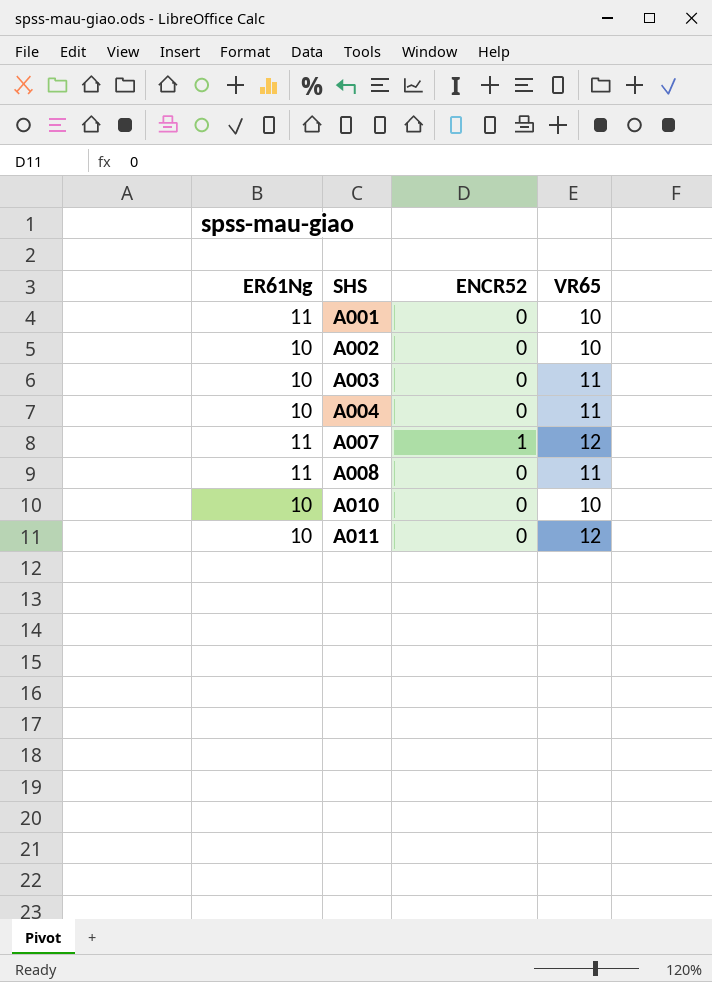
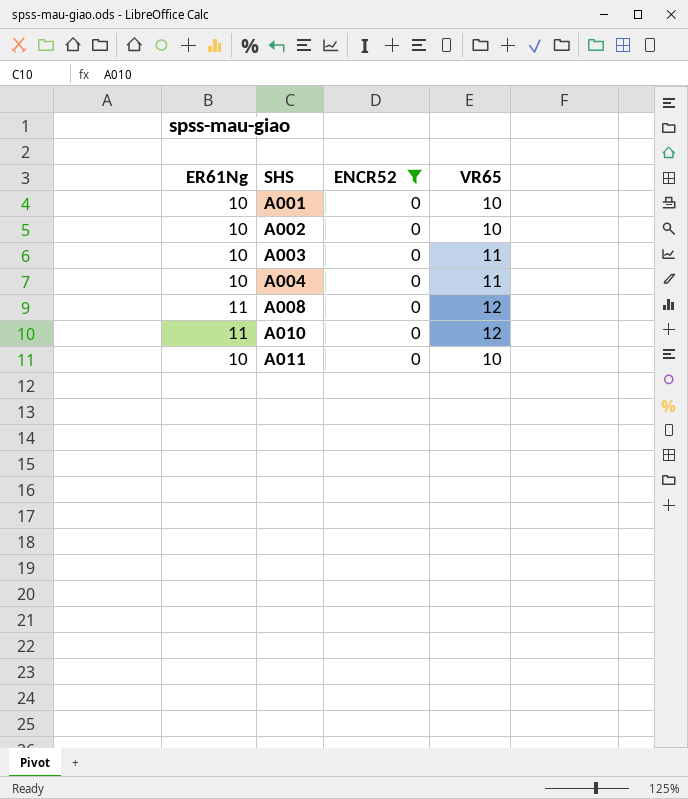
filter: none -> ENCR52 = 0
A001 | ER61Ng: 11 -> 10
A008 | VR65: 11 -> 12
A010 | ER61Ng: 10 -> 11
A010 | VR65: 10 -> 12
A011 | VR65: 12 -> 10

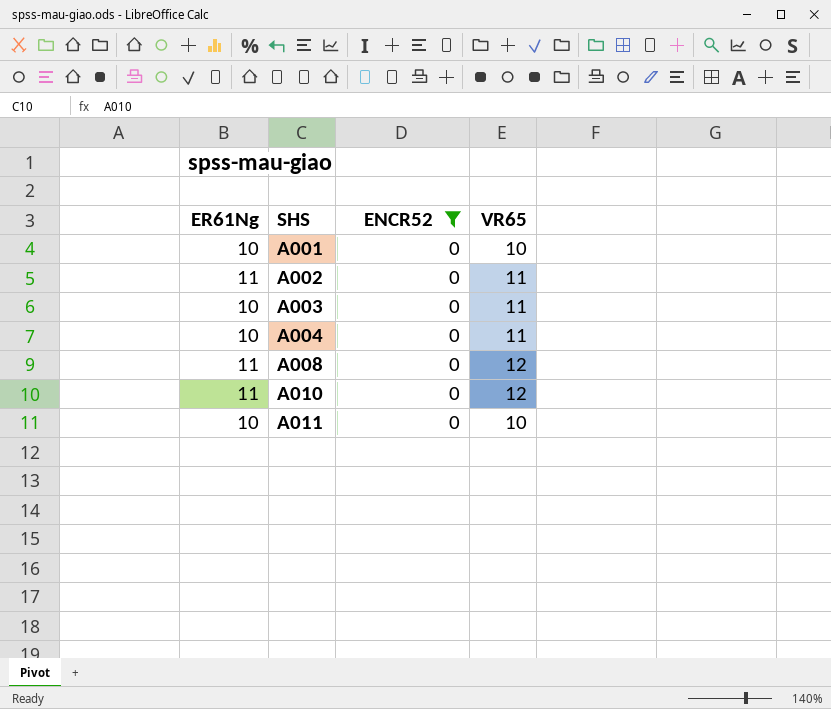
A002 | ER61Ng: 10 -> 11
A002 | VR65: 10 -> 11

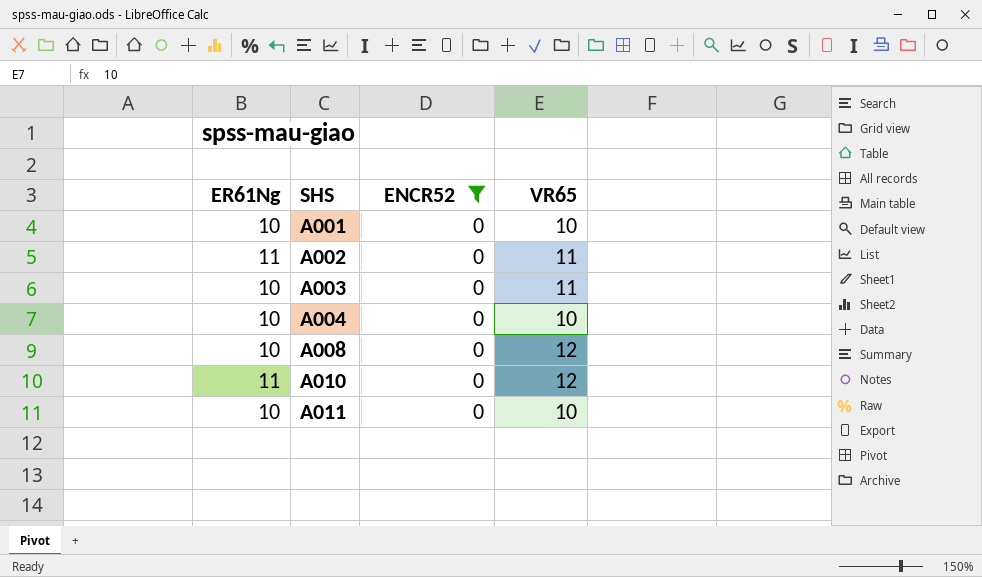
A004 | VR65: 11 -> 10
A008 | ER61Ng: 11 -> 10

